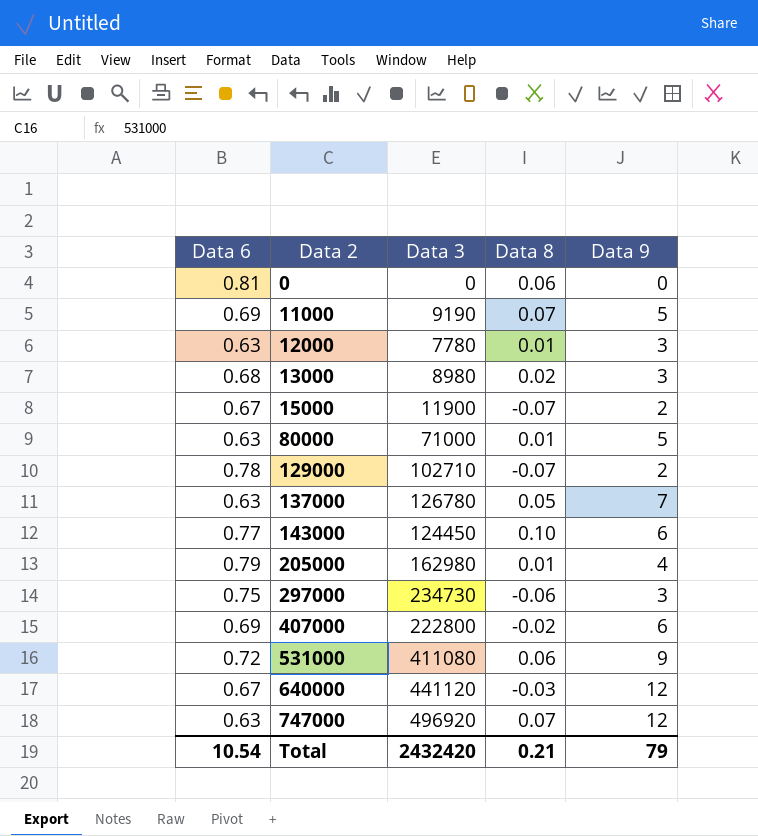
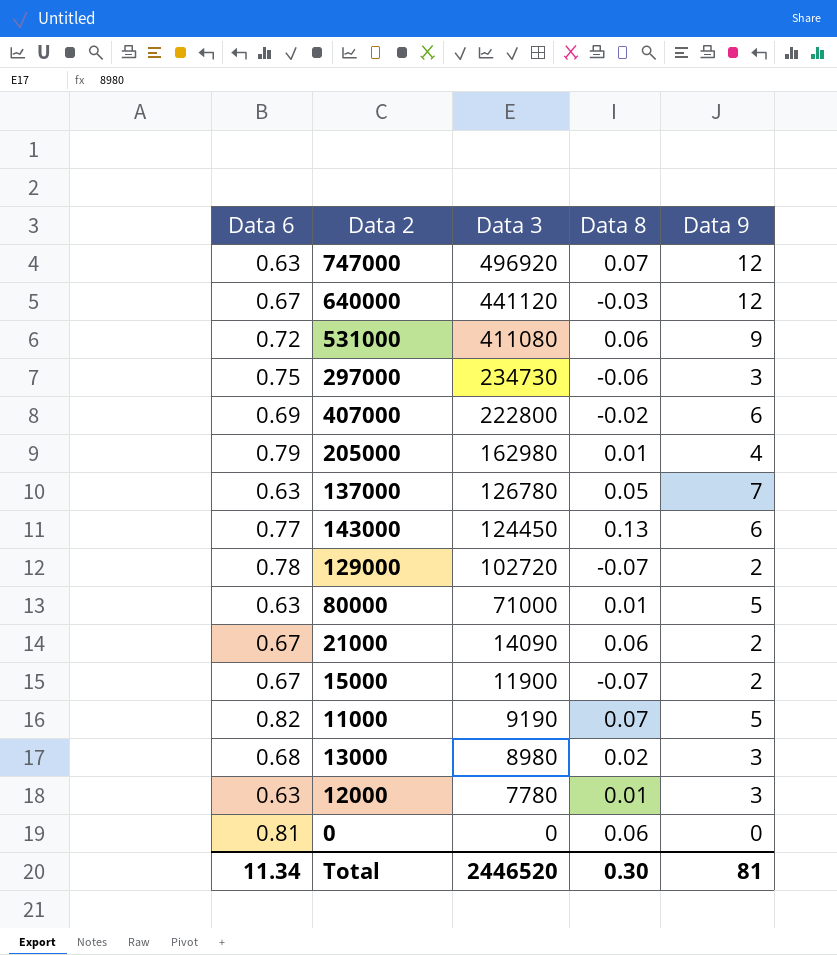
row order: Data 2 ascending -> Data 3 descending
143000 | Data 8: 0.10 -> 0.13
129000 | Data 3: 102710 -> 102720
row 21000: none -> 0.67 | 14090 | 0.06 | 2
11000 | Data 6: 0.69 -> 0.82
Total | Data 6: 10.54 -> 11.34
Total | Data 3: 2432420 -> 2446520
Total | Data 8: 0.21 -> 0.30
Total | Data 9: 79 -> 81

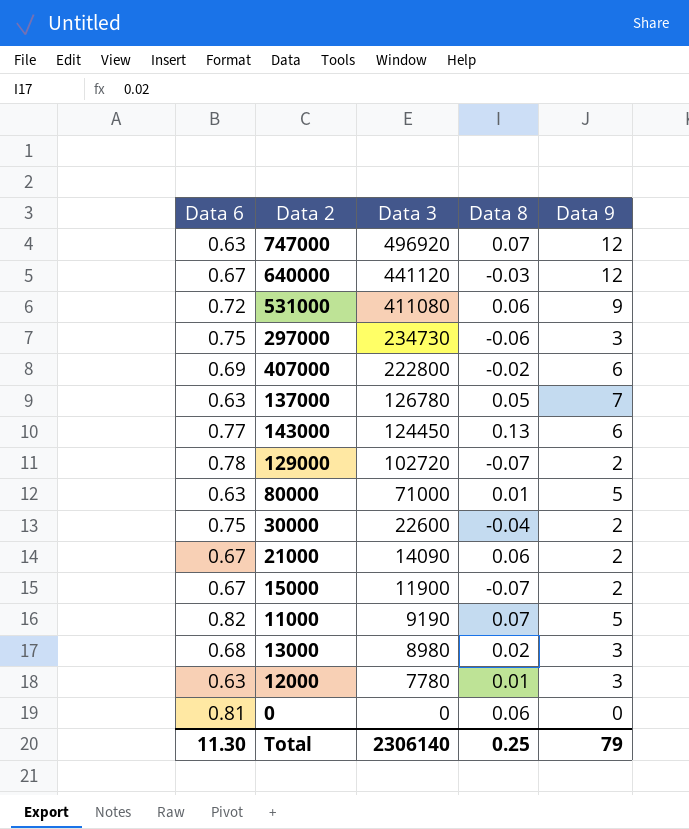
row 205000: 0.79 | 162980 | 0.01 | 4 -> none
row 30000: none -> 0.75 | 22600 | -0.04 | 2
Total | Data 6: 11.34 -> 11.30
Total | Data 3: 2446520 -> 2306140
Total | Data 8: 0.30 -> 0.25
Total | Data 9: 81 -> 79

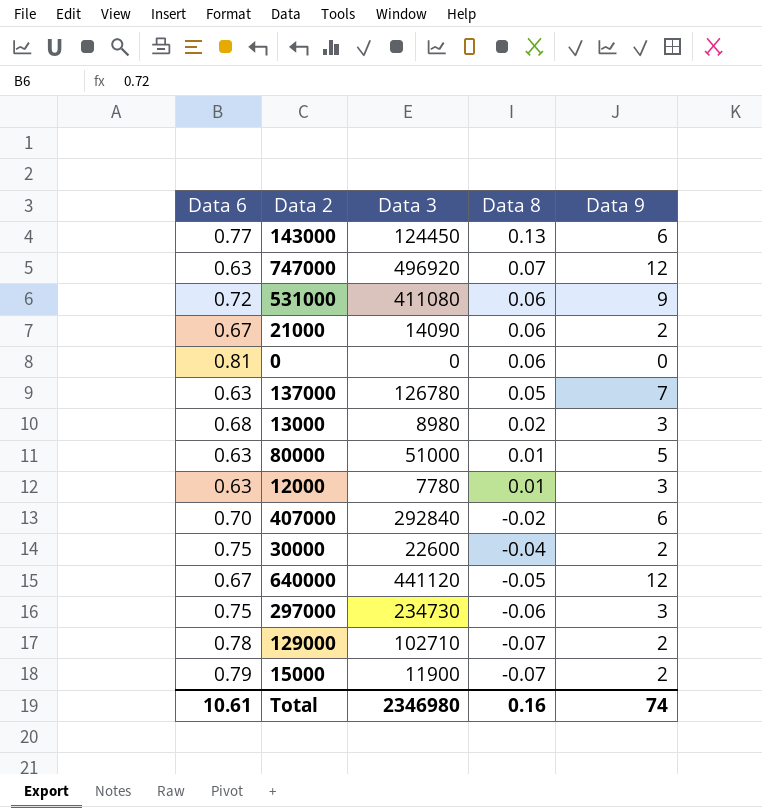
row order: Data 3 descending -> Data 8 descending
row 11000: 0.82 | 9190 | 0.07 | 5 -> none
80000 | Data 3: 71000 -> 51000
407000 | Data 6: 0.69 -> 0.70
407000 | Data 3: 222800 -> 292840
640000 | Data 8: -0.03 -> -0.05
129000 | Data 3: 102720 -> 102710
15000 | Data 6: 0.67 -> 0.79
Total | Data 6: 11.30 -> 10.61
Total | Data 3: 2306140 -> 2346980
Total | Data 8: 0.25 -> 0.16
Total | Data 9: 79 -> 74

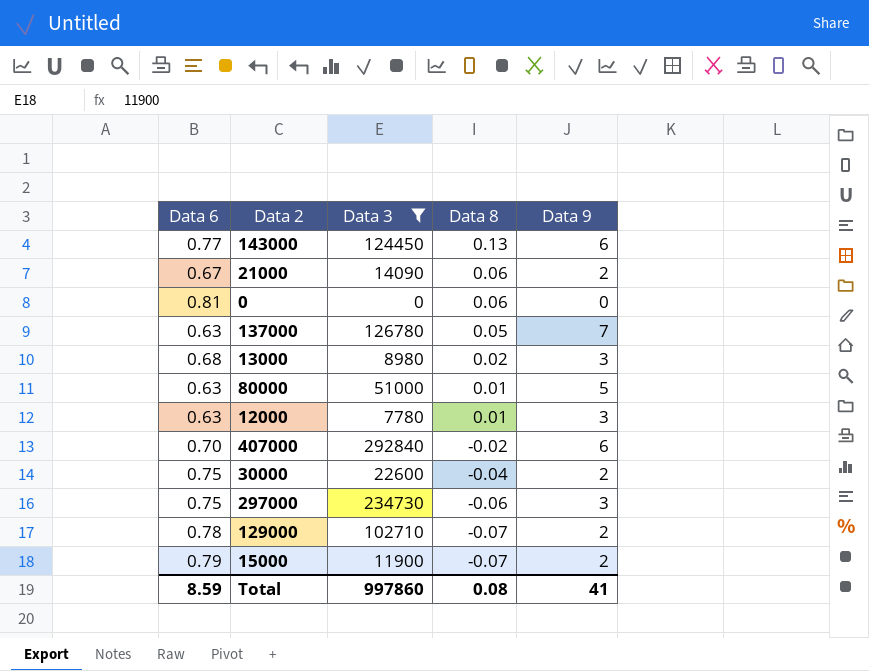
filter: none -> Data 3 <= 292840
Total | Data 6: 10.61 -> 8.59
Total | Data 3: 2346980 -> 997860
Total | Data 8: 0.16 -> 0.08
Total | Data 9: 74 -> 41

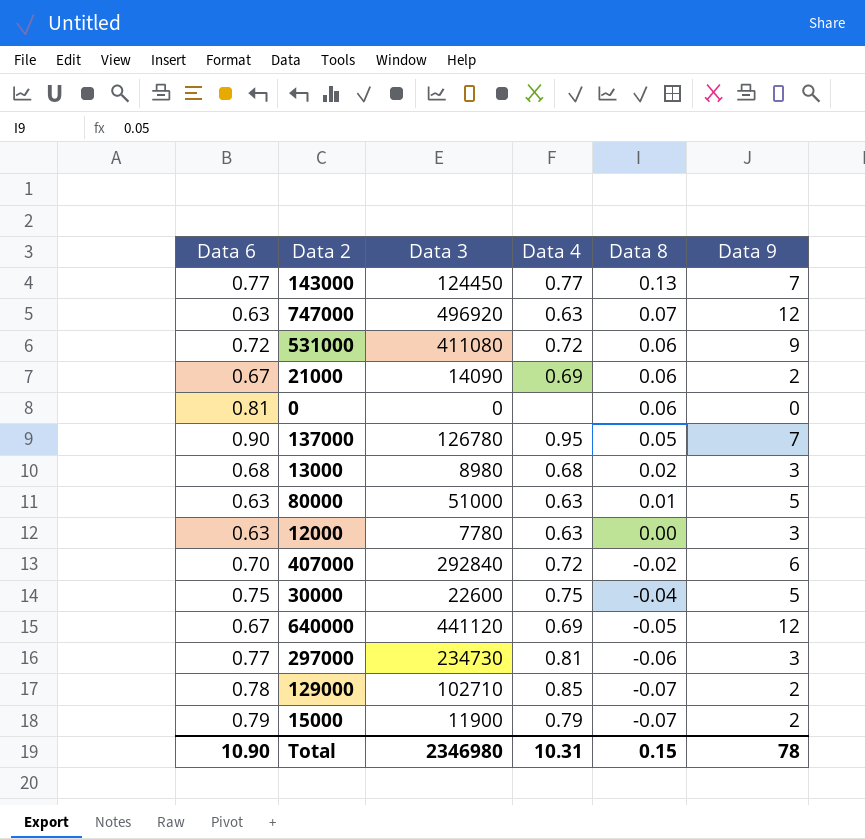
filter: Data 3 <= 292840 -> none
column Data 4 | position: none -> 4
143000 | Data 9: 6 -> 7
137000 | Data 6: 0.63 -> 0.90
12000 | Data 8: 0.01 -> 0.00
30000 | Data 9: 2 -> 5
297000 | Data 6: 0.75 -> 0.77
Total | Data 6: 8.59 -> 10.90
Total | Data 3: 997860 -> 2346980
Total | Data 8: 0.08 -> 0.15
Total | Data 9: 41 -> 78

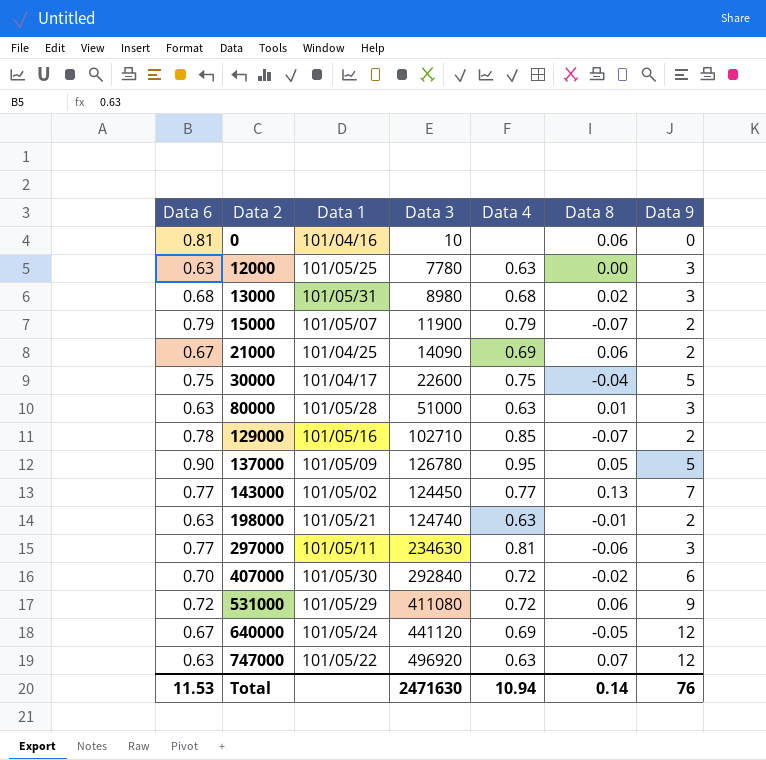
row order: Data 8 descending -> Data 2 ascending
column Data 1 | position: none -> 3
0 | Data 3: 0 -> 10
80000 | Data 9: 5 -> 3
137000 | Data 9: 7 -> 5
row 198000: none -> 0.63 | 101/05/21 | 124740 | 0.63 | -0.01 | 2
297000 | Data 3: 234730 -> 234630
Total | Data 6: 10.90 -> 11.53
Total | Data 3: 2346980 -> 2471630
Total | Data 4: 10.31 -> 10.94
Total | Data 8: 0.15 -> 0.14
Total | Data 9: 78 -> 76

